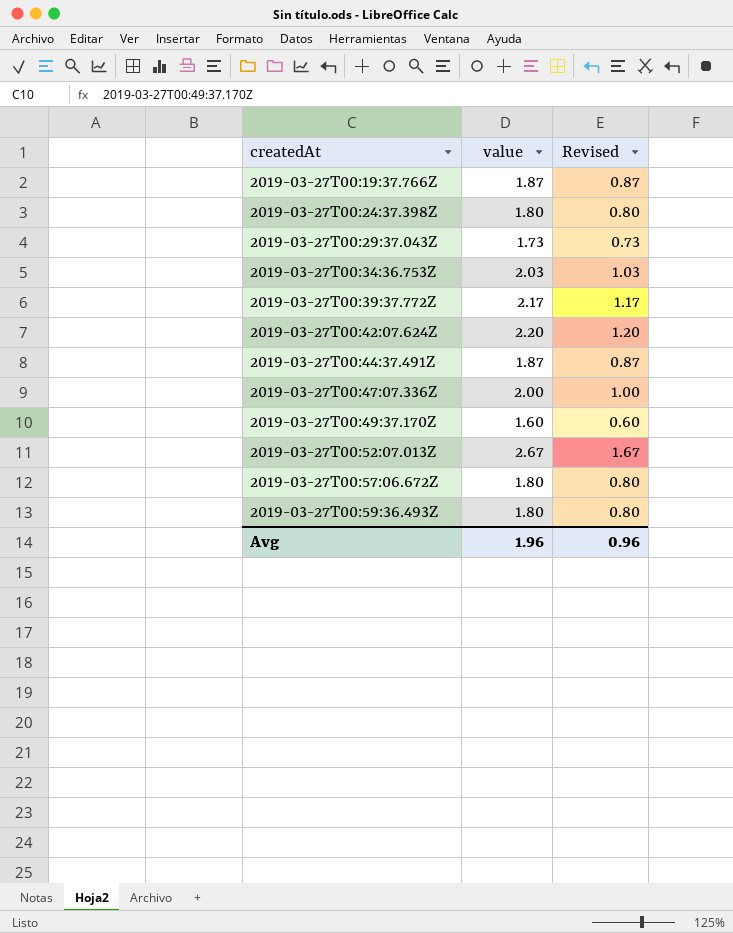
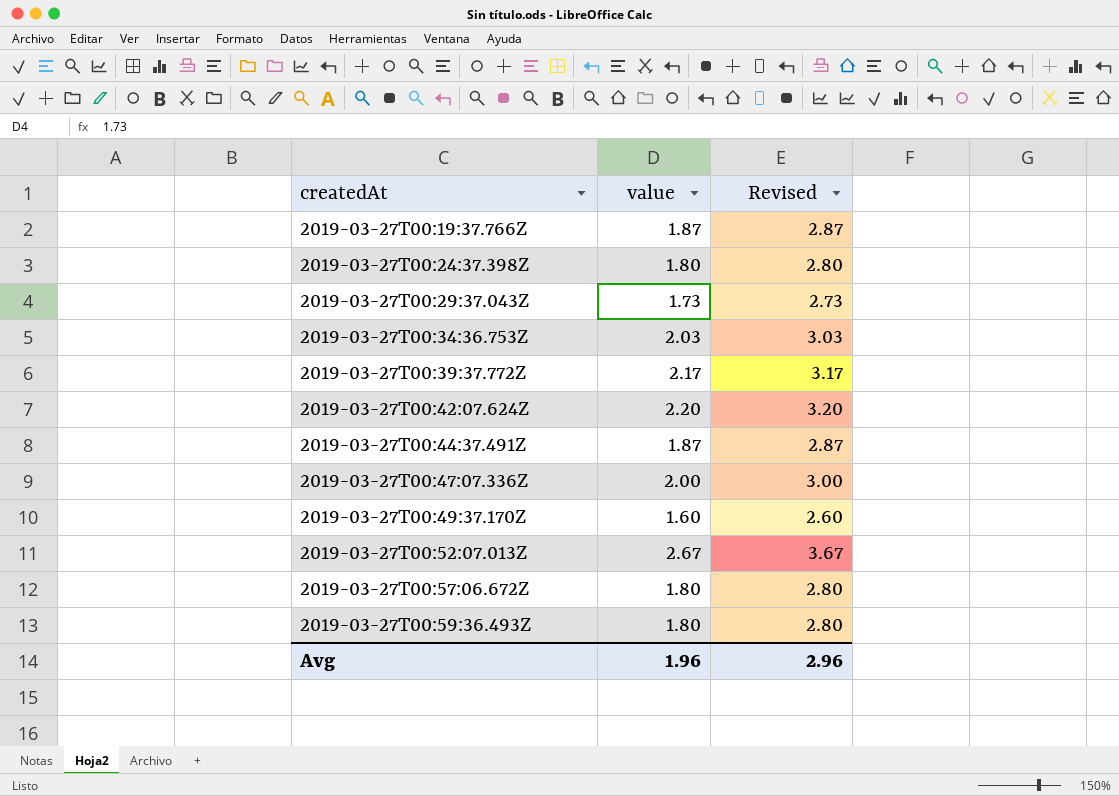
column Revised | formula: [value] - 1 -> [value] + 1
Avg | Revised: 0.96 -> 2.96

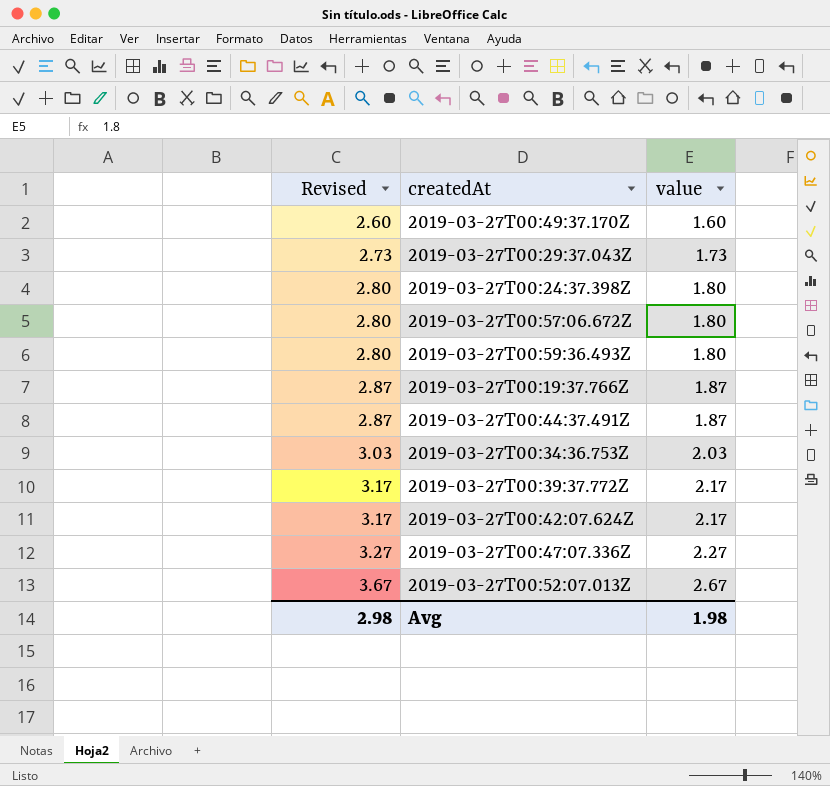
row order: createdAt ascending -> Revised ascending
column Revised | position: 3 -> 1
2019-03-27T00:42:07.624Z | Revised: 3.20 -> 3.17
2019-03-27T00:42:07.624Z | value: 2.20 -> 2.17
2019-03-27T00:47:07.336Z | Revised: 3.00 -> 3.27
2019-03-27T00:47:07.336Z | value: 2.00 -> 2.27
Avg | Revised: 2.96 -> 2.98
Avg | value: 1.96 -> 1.98

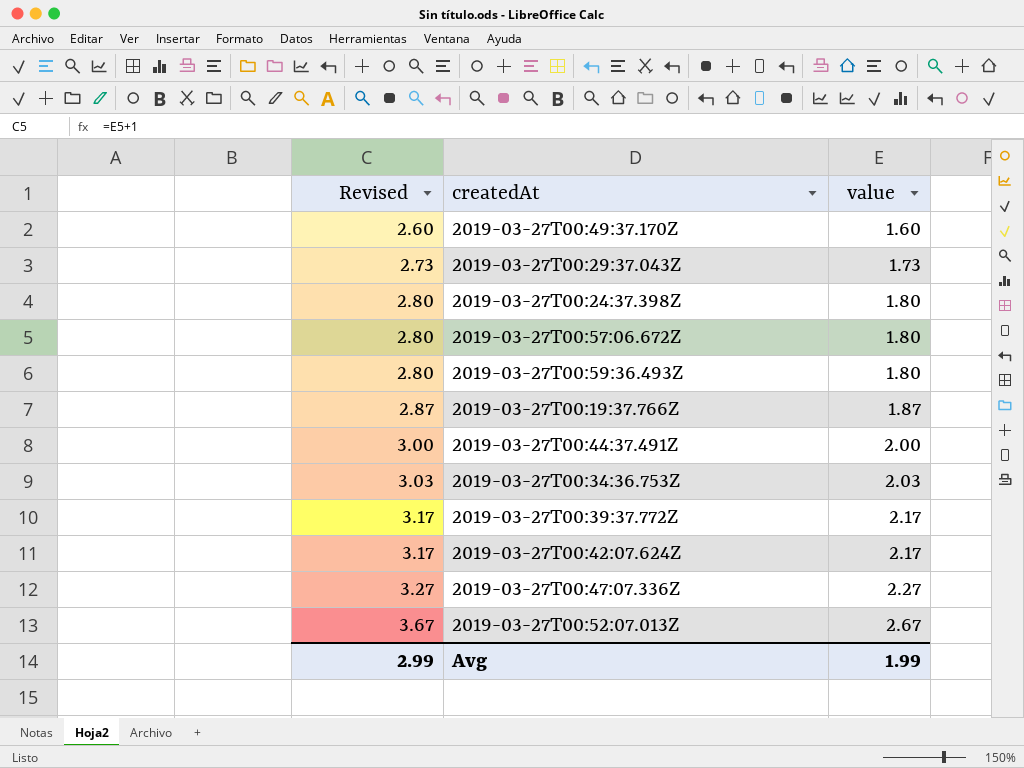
2019-03-27T00:44:37.491Z | Revised: 2.87 -> 3.00
2019-03-27T00:44:37.491Z | value: 1.87 -> 2.00
Avg | Revised: 2.98 -> 2.99
Avg | value: 1.98 -> 1.99

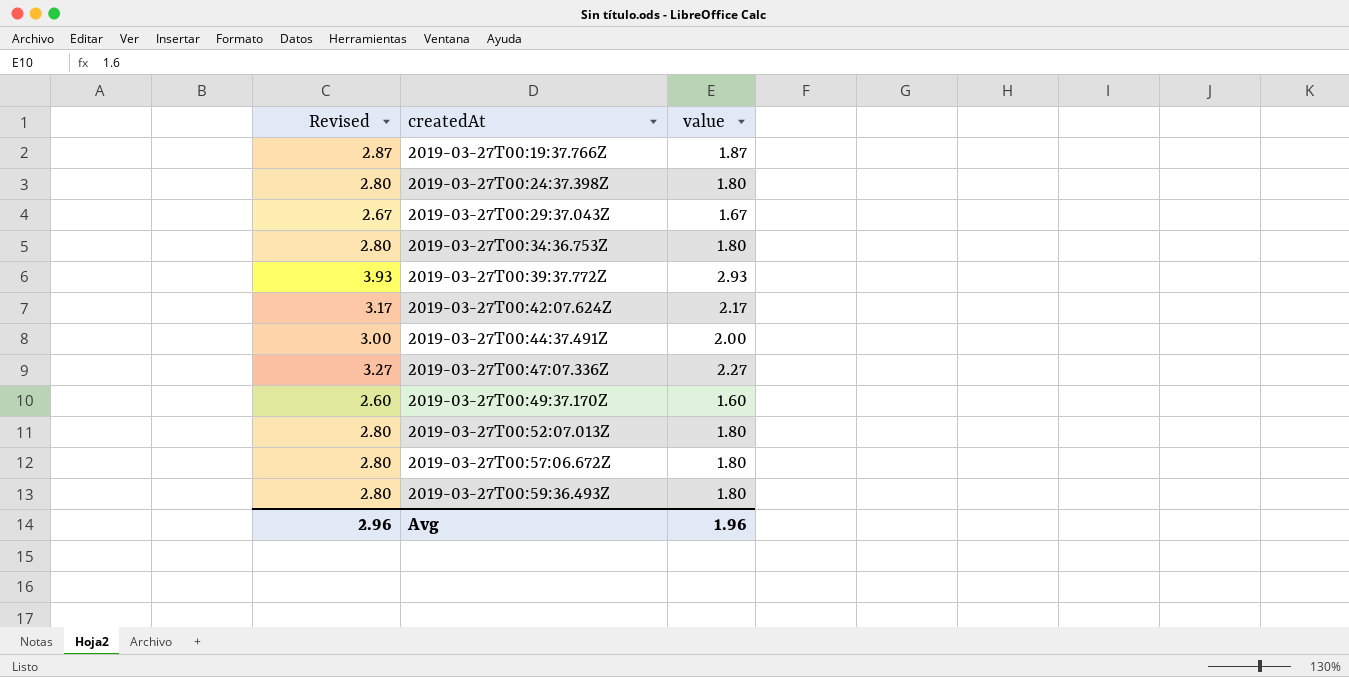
row order: Revised ascending -> createdAt ascending
2019-03-27T00:29:37.043Z | Revised: 2.73 -> 2.67
2019-03-27T00:29:37.043Z | value: 1.73 -> 1.67
2019-03-27T00:34:36.753Z | Revised: 3.03 -> 2.80
2019-03-27T00:34:36.753Z | value: 2.03 -> 1.80
2019-03-27T00:39:37.772Z | Revised: 3.17 -> 3.93
2019-03-27T00:39:37.772Z | value: 2.17 -> 2.93
2019-03-27T00:52:07.013Z | Revised: 3.67 -> 2.80
2019-03-27T00:52:07.013Z | value: 2.67 -> 1.80
Avg | Revised: 2.99 -> 2.96
Avg | value: 1.99 -> 1.96

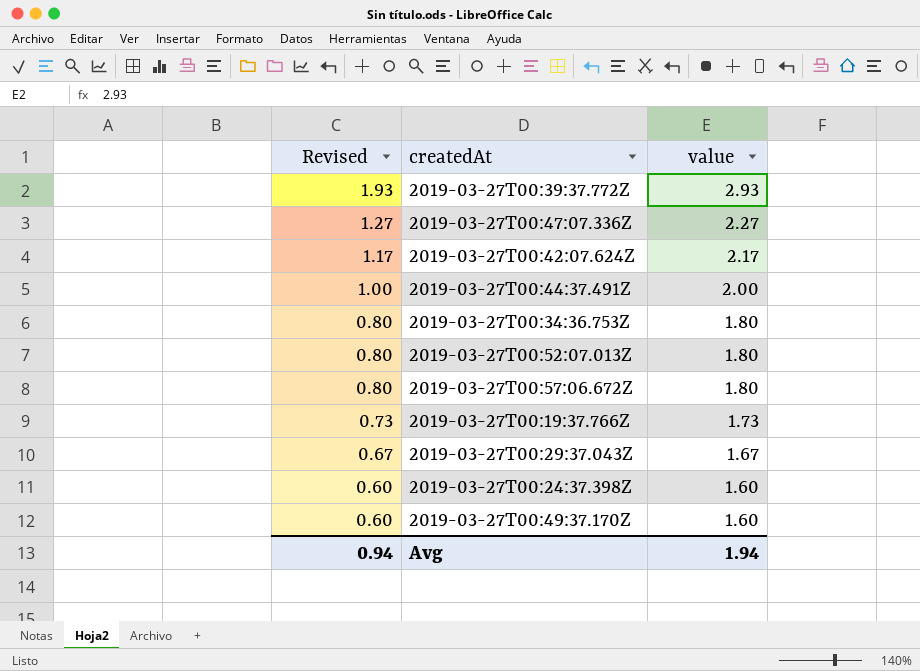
row order: createdAt ascending -> Revised descending
column Revised | formula: [value] + 1 -> [value] - 1
row 2019-03-27T00:59:36.493Z: 2.80 | 1.80 -> none
2019-03-27T00:19:37.766Z | value: 1.87 -> 1.73
2019-03-27T00:24:37.398Z | value: 1.80 -> 1.60
Avg | Revised: 2.96 -> 0.94
Avg | value: 1.96 -> 1.94

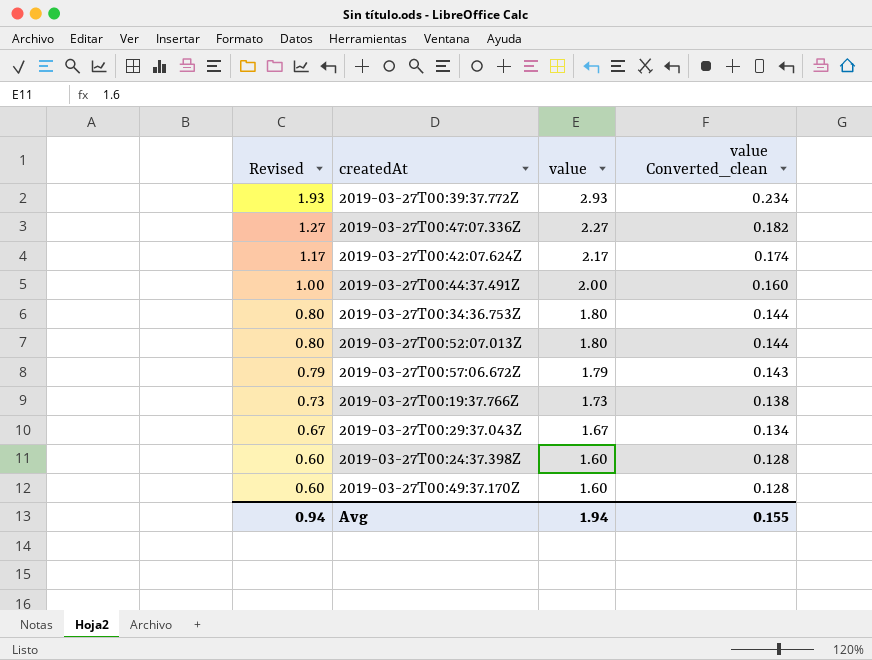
column value Converted_clean | formula: none -> [value] * 0.08
2019-03-27T00:57:06.672Z | Revised: 0.80 -> 0.79
2019-03-27T00:57:06.672Z | value: 1.80 -> 1.79

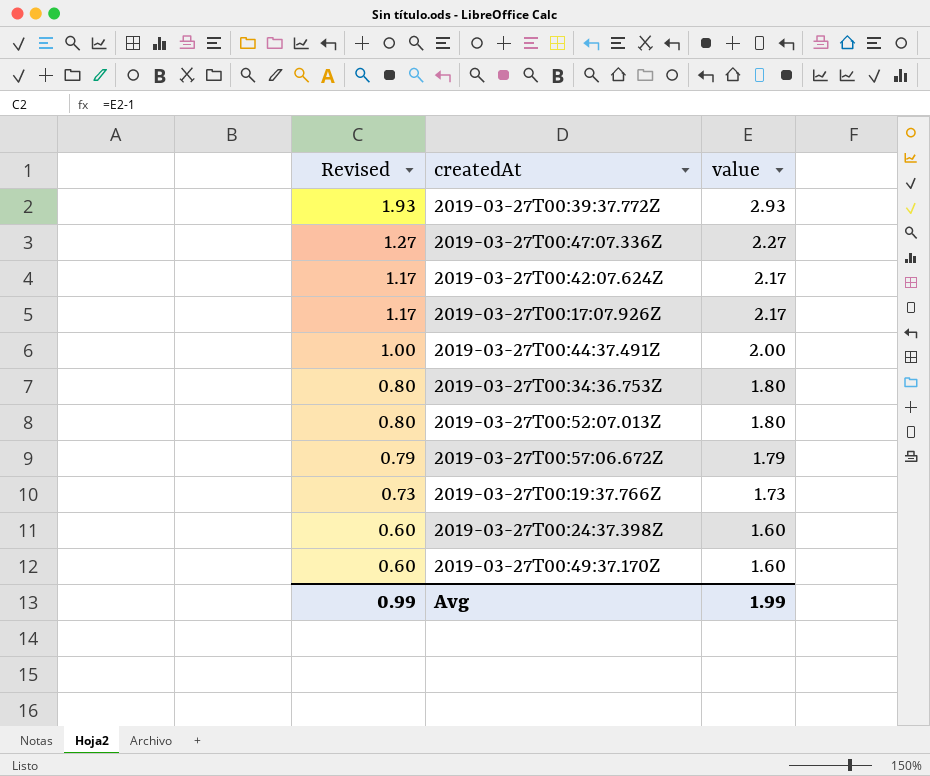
column value Converted_clean | formula: [value] * 0.08 -> none
row 2019-03-27T00:29:37.043Z: 0.67 | 1.67 | 0.134 -> none
row 2019-03-27T00:17:07.926Z: none -> 1.17 | 2.17
Avg | Revised: 0.94 -> 0.99
Avg | value: 1.94 -> 1.99

